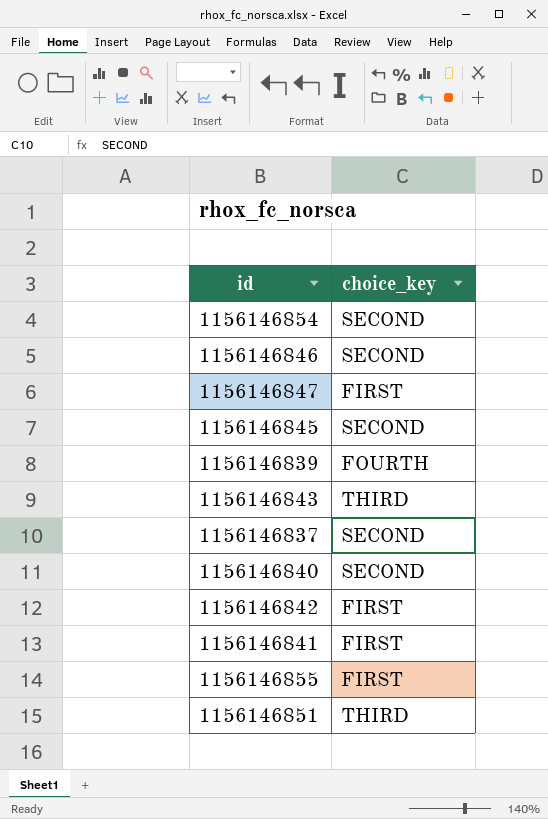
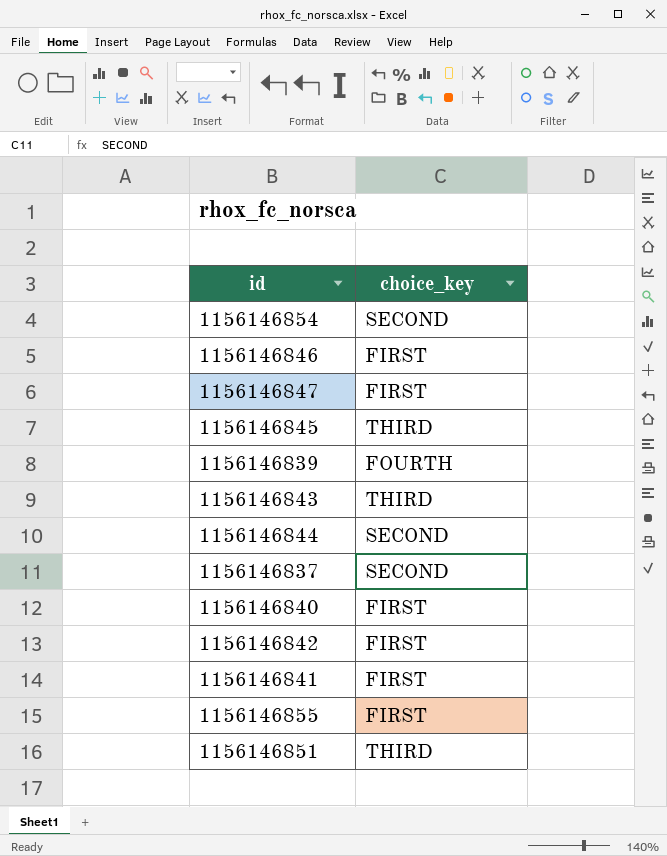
1156146846 | choice_key: SECOND -> FIRST
1156146845 | choice_key: SECOND -> THIRD
row 1156146844: none -> SECOND
1156146840 | choice_key: SECOND -> FIRST

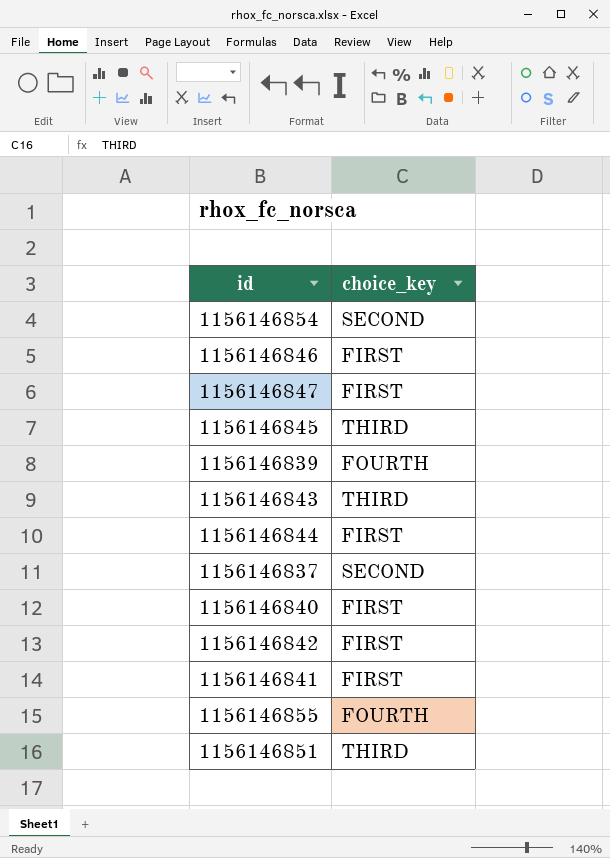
1156146844 | choice_key: SECOND -> FIRST
1156146855 | choice_key: FIRST -> FOURTH

